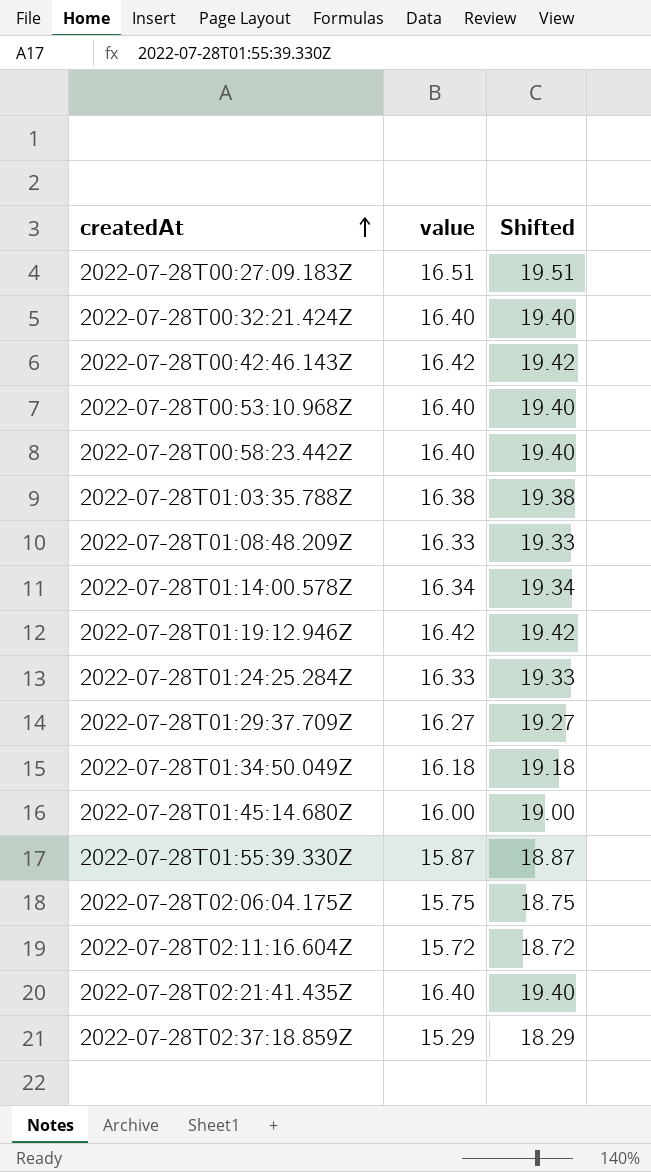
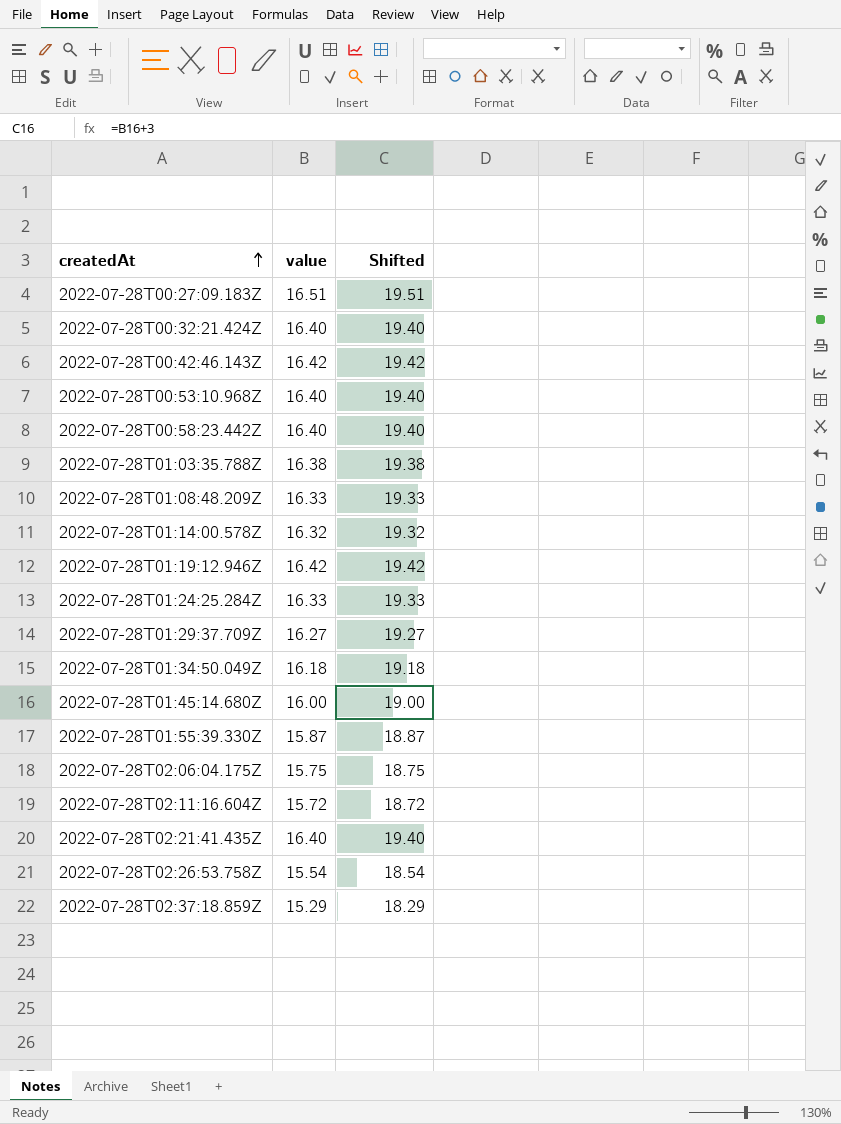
2022-07-28T01:14:00.578Z | value: 16.34 -> 16.32
2022-07-28T01:14:00.578Z | Shifted: 19.34 -> 19.32
row 2022-07-28T02:26:53.758Z: none -> 15.54 | 18.54

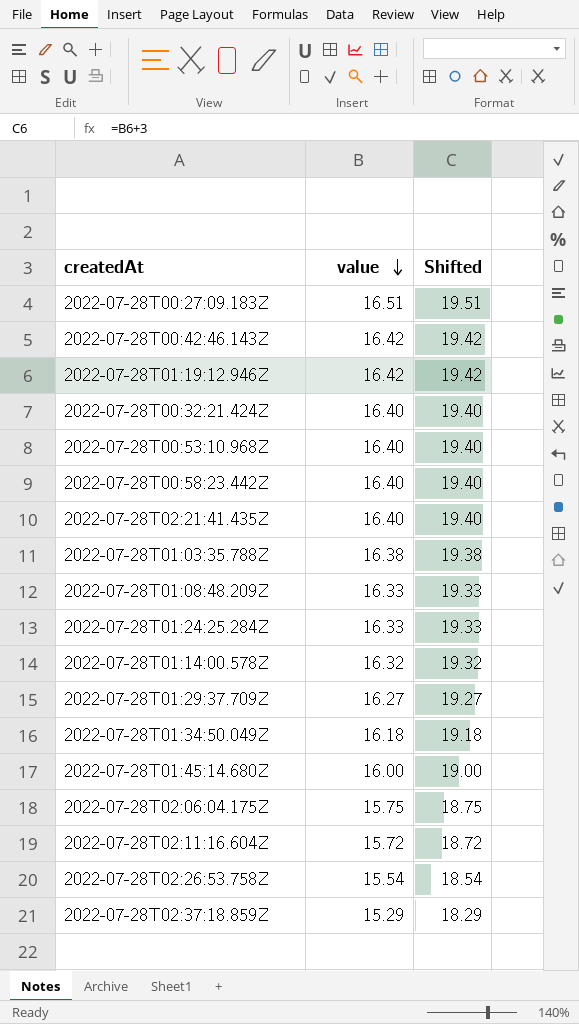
row order: createdAt ascending -> value descending
row 2022-07-28T01:55:39.330Z: 15.87 | 18.87 -> none

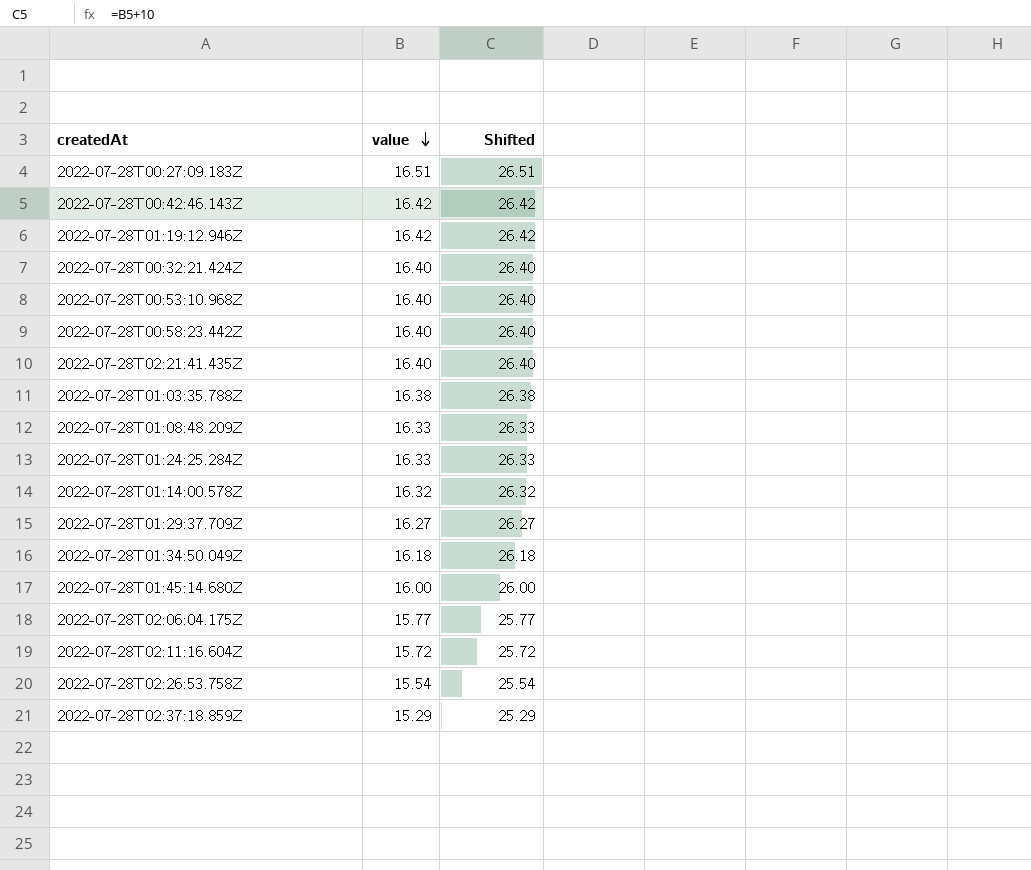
column Shifted | formula: [value] + 3 -> [value] + 10
2022-07-28T02:06:04.175Z | value: 15.75 -> 15.77

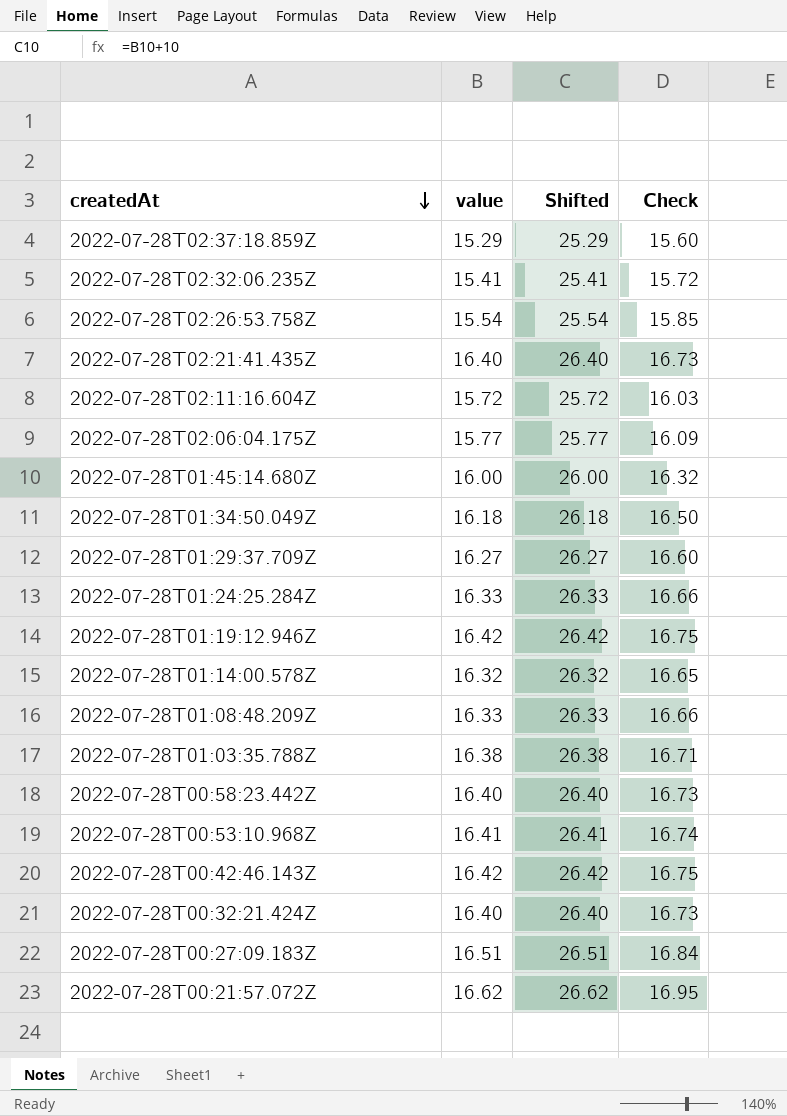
row order: value descending -> createdAt descending
column Check | formula: none -> [value] * 1.02
row 2022-07-28T02:32:06.235Z: none -> 15.41 | 25.41 | 15.72
2022-07-28T00:53:10.968Z | value: 16.40 -> 16.41
2022-07-28T00:53:10.968Z | Shifted: 26.40 -> 26.41
row 2022-07-28T00:21:57.072Z: none -> 16.62 | 26.62 | 16.95

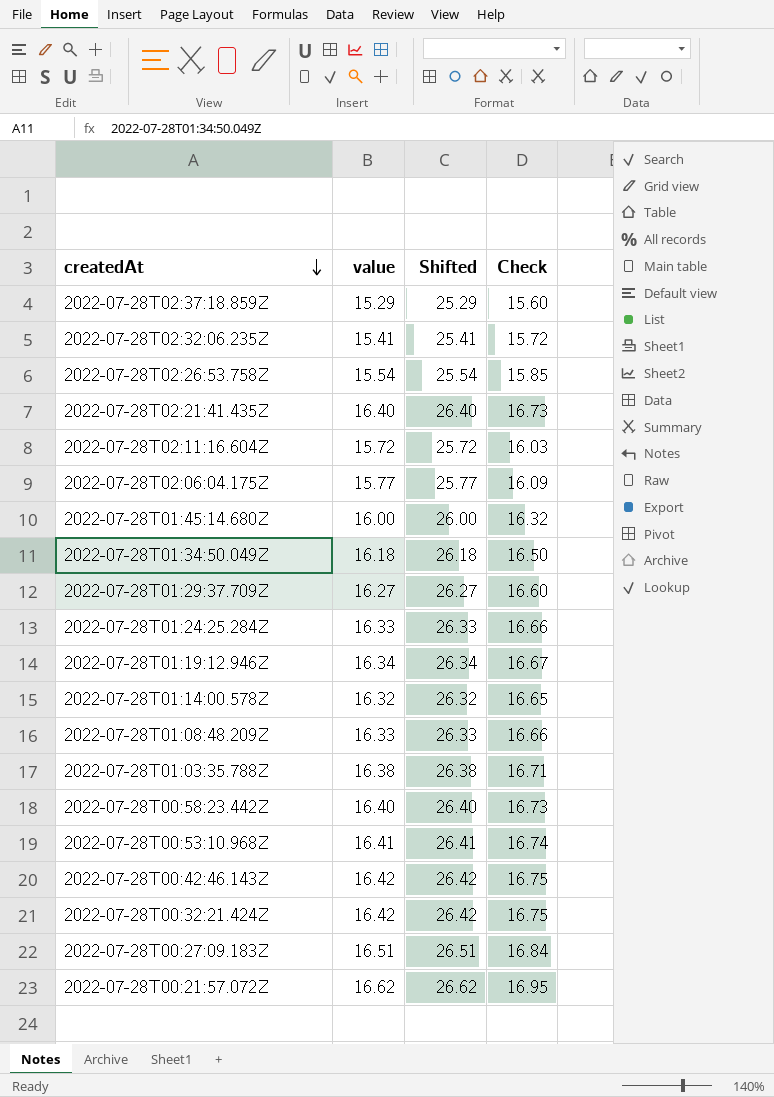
2022-07-28T01:19:12.946Z | value: 16.42 -> 16.34
2022-07-28T01:19:12.946Z | Shifted: 26.42 -> 26.34
2022-07-28T01:19:12.946Z | Check: 16.75 -> 16.67
2022-07-28T00:32:21.424Z | value: 16.40 -> 16.42
2022-07-28T00:32:21.424Z | Shifted: 26.40 -> 26.42
2022-07-28T00:32:21.424Z | Check: 16.73 -> 16.75

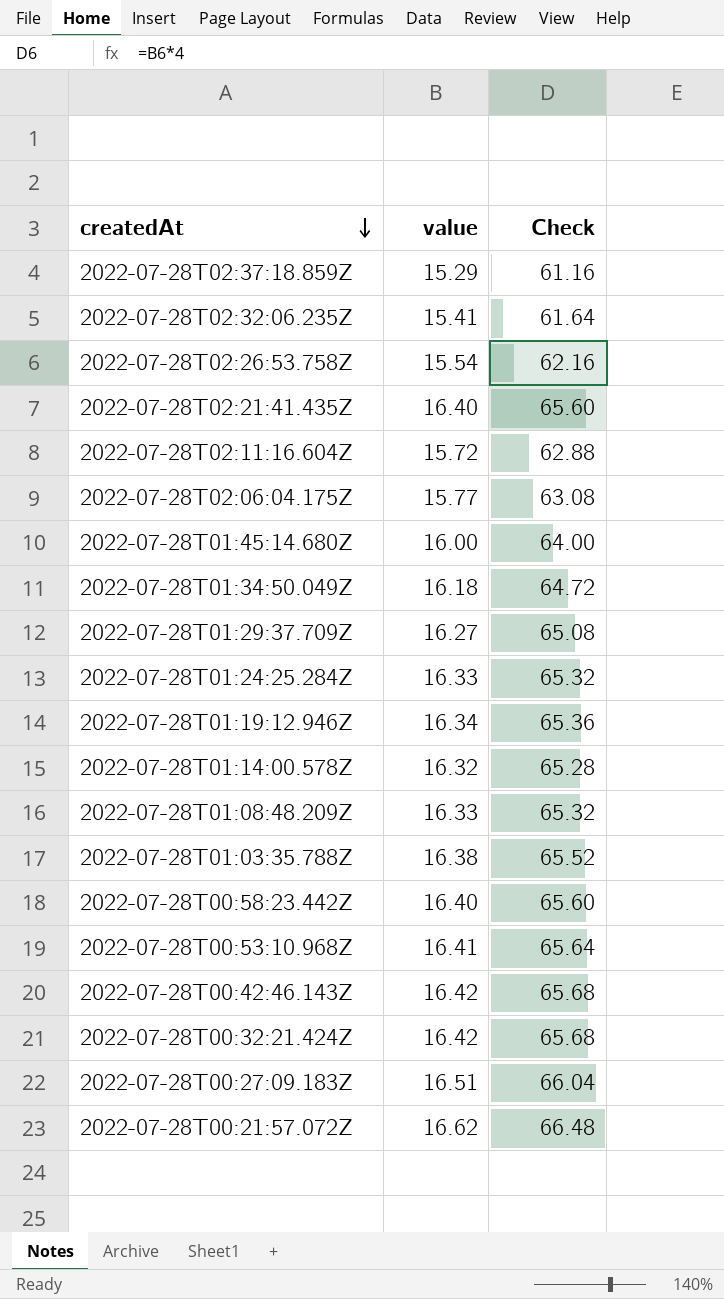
column Shifted | formula: [value] + 10 -> none
column Check | formula: [value] * 1.02 -> [value] * 4

